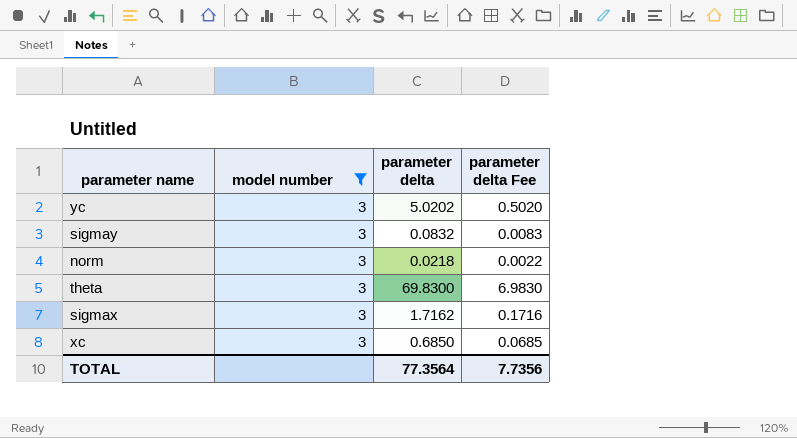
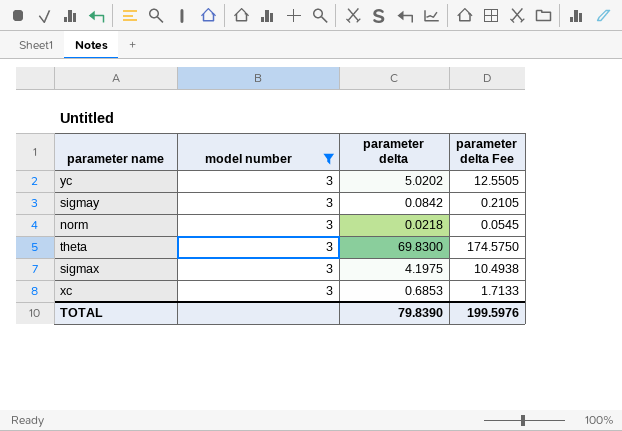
column parameter delta Fee | formula: [parameter delta] * 0.1 -> [parameter delta] * 2.5
sigmay | parameter delta: 0.0832 -> 0.0842
sigmax | parameter delta: 1.7162 -> 4.1975
xc | parameter delta: 0.6850 -> 0.6853
TOTAL | parameter delta: 77.3564 -> 79.8390
TOTAL | parameter delta Fee: 7.7356 -> 199.5976

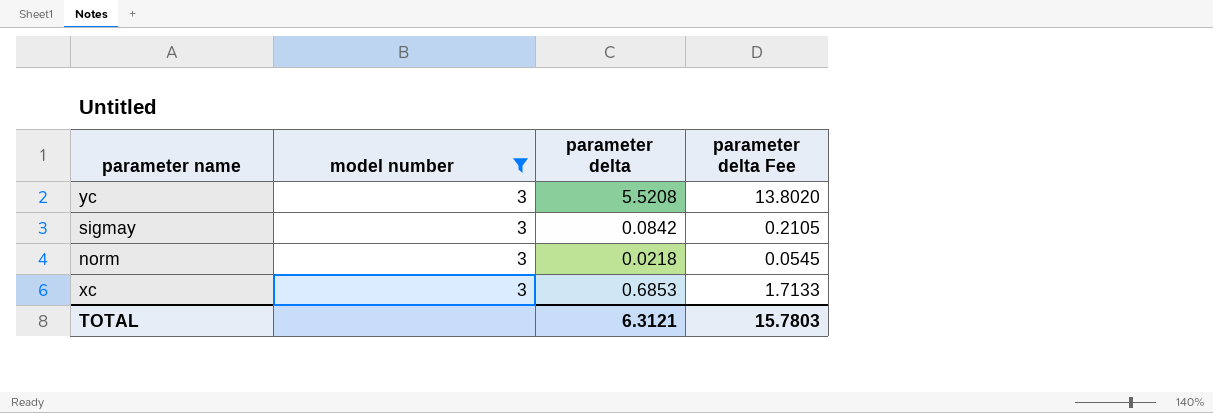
row theta: 3 | 69.8300 | 174.5750 -> none
row sigmax: 3 | 4.1975 | 10.4938 -> none
yc | parameter delta: 5.0202 -> 5.5208
yc | parameter delta Fee: 12.5505 -> 13.8020
TOTAL | parameter delta: 79.8390 -> 6.3121
TOTAL | parameter delta Fee: 199.5976 -> 15.7803

